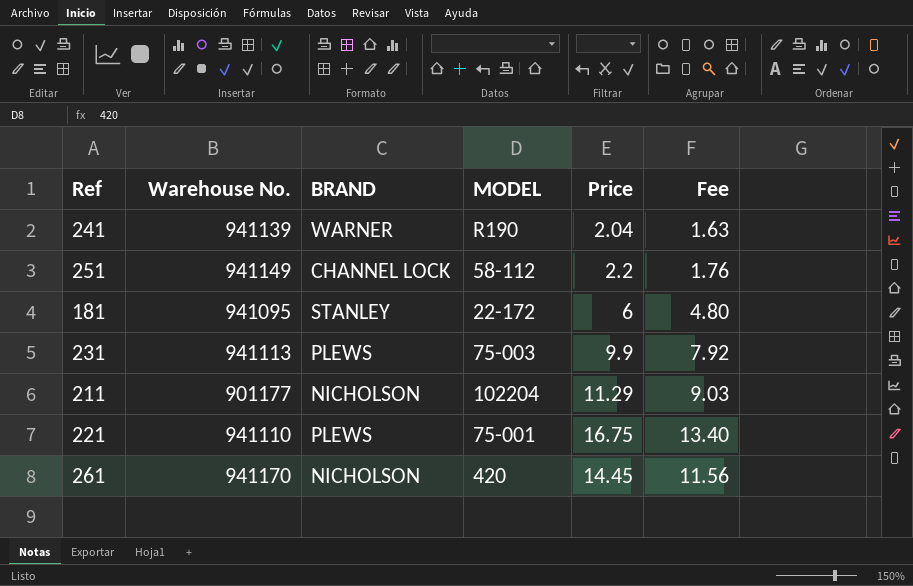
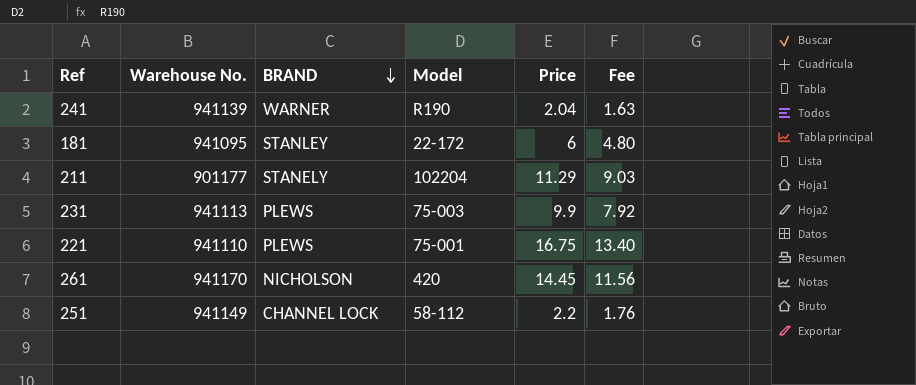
row order: none -> BRAND descending
column name: MODEL -> Model
211 | BRAND: NICHOLSON -> STANELY

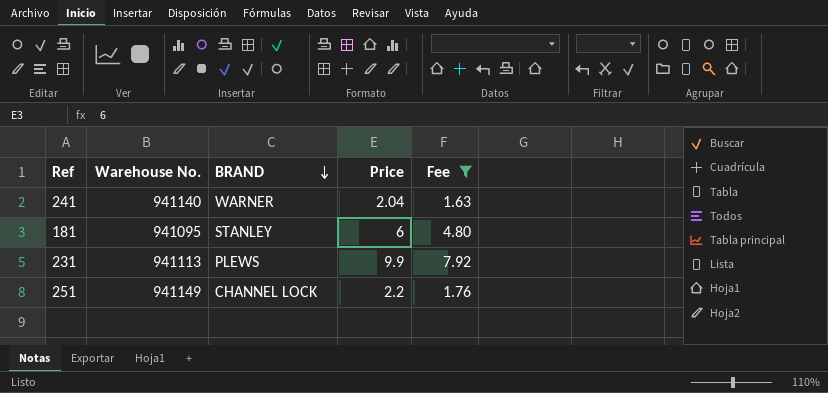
filter: none -> Fee <= 7.92
column Model | position: 4 -> none
241 | Warehouse No.: 941139 -> 941140

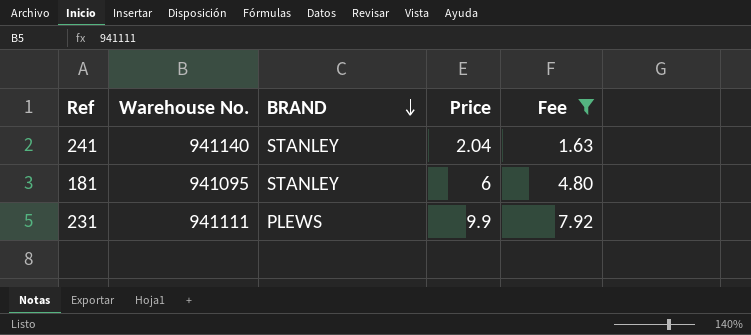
row 251: 941149 | CHANNEL LOCK | 2.2 | 1.76 -> none
241 | BRAND: WARNER -> STANLEY
231 | Warehouse No.: 941113 -> 941111

